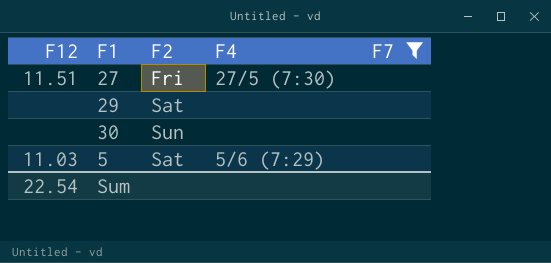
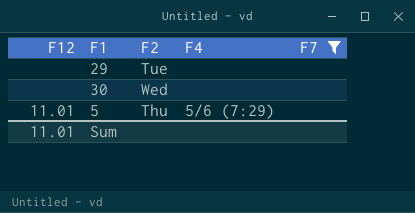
row 27: 11.51 | Fri | 27/5 (7:30) | none -> none
29 | F2: Sat -> Tue
30 | F2: Sun -> Wed
5 | F12: 11.03 -> 11.01
5 | F2: Sat -> Thu
Sum | F12: 22.54 -> 11.01

